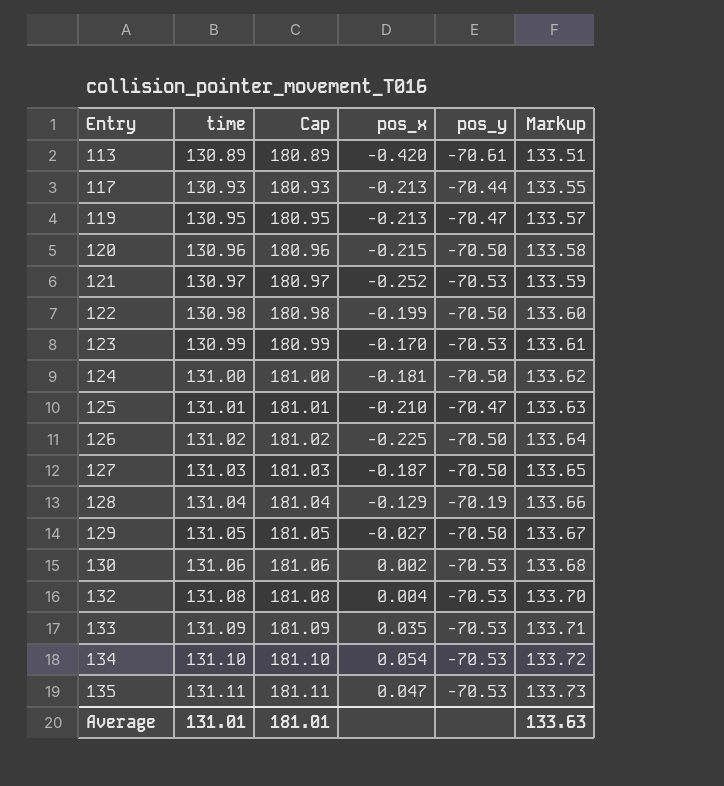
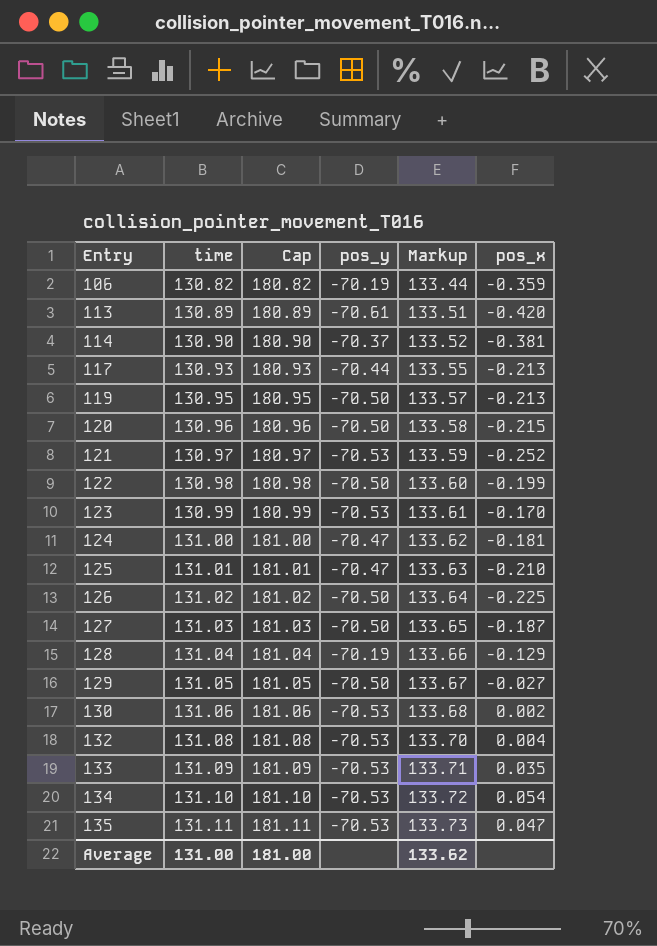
column pos_x | position: 4 -> 6
row 106: none -> 130.82 | 180.82 | -70.19 | 133.44 | -0.359
row 114: none -> 130.90 | 180.90 | -70.37 | 133.52 | -0.381
119 | pos_y: -70.47 -> -70.50
124 | pos_y: -70.50 -> -70.47
Average | time: 131.01 -> 131.00
Average | Cap: 181.01 -> 181.00
Average | Markup: 133.63 -> 133.62

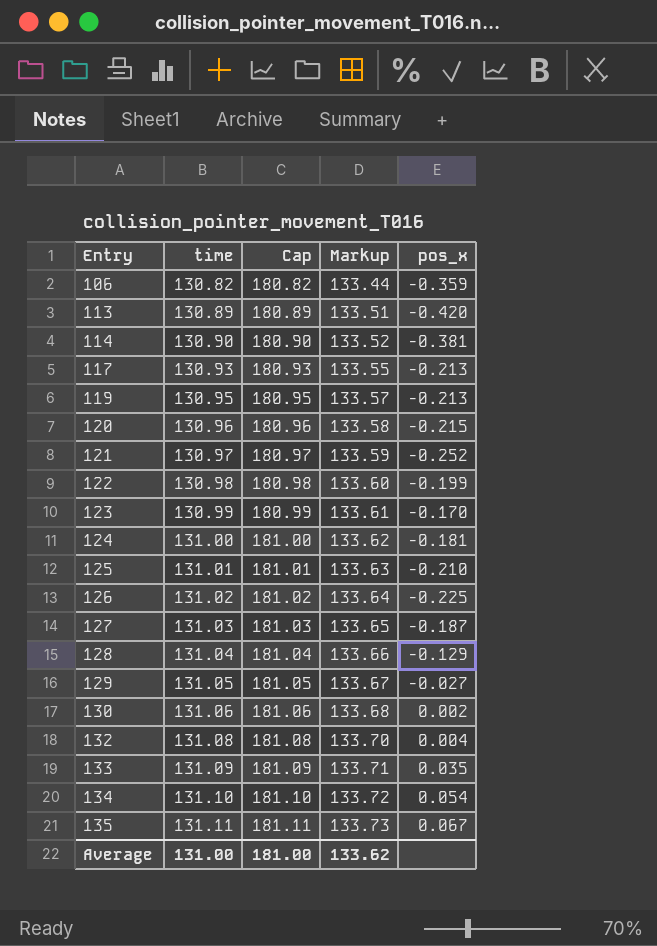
column pos_y | position: 4 -> none
135 | pos_x: 0.047 -> 0.067

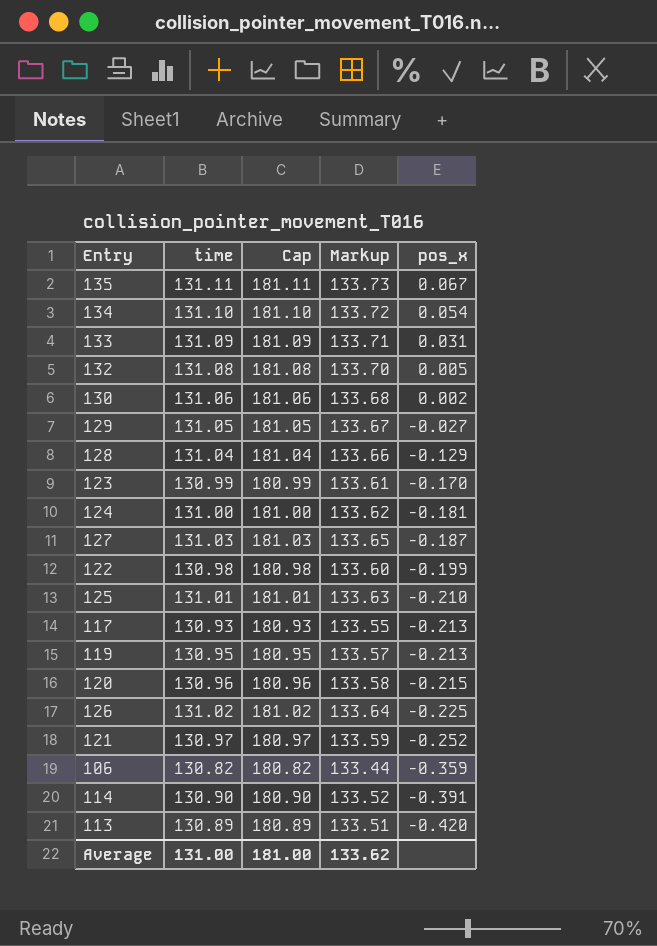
row order: Entry ascending -> pos_x descending
133 | pos_x: 0.035 -> 0.031
132 | pos_x: 0.004 -> 0.005
114 | pos_x: -0.381 -> -0.391

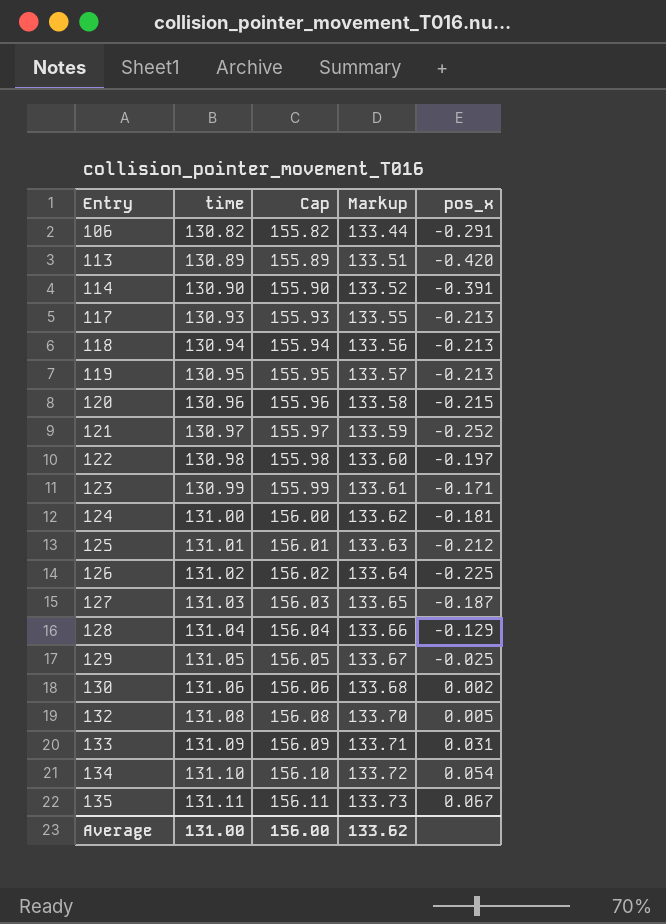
row order: pos_x descending -> Entry ascending
column Cap | formula: [time] + 50 -> [time] + 25
106 | pos_x: -0.359 -> -0.291
row 118: none -> 130.94 | 155.94 | 133.56 | -0.213
122 | pos_x: -0.199 -> -0.197
123 | pos_x: -0.170 -> -0.171
125 | pos_x: -0.210 -> -0.212
129 | pos_x: -0.027 -> -0.025
Average | Cap: 181.00 -> 156.00

